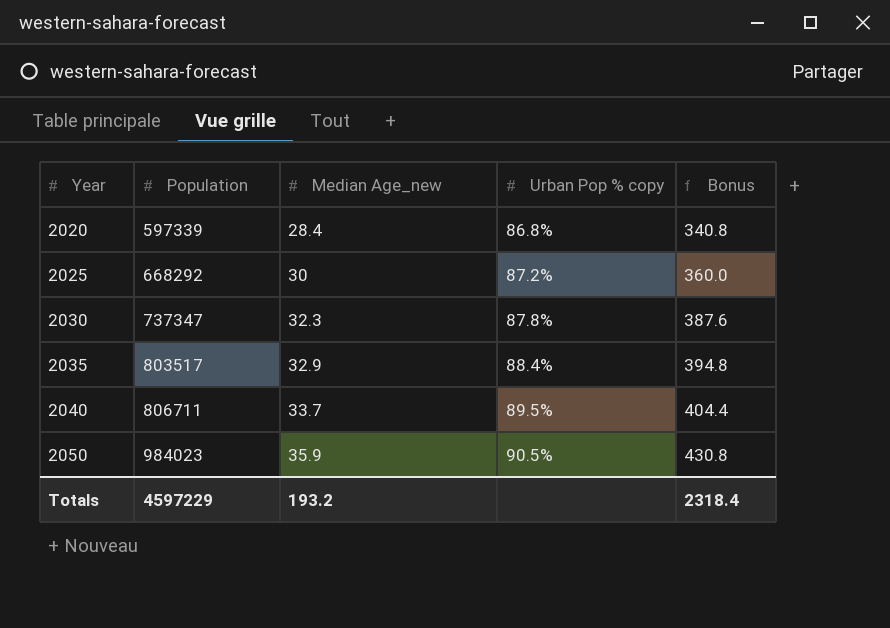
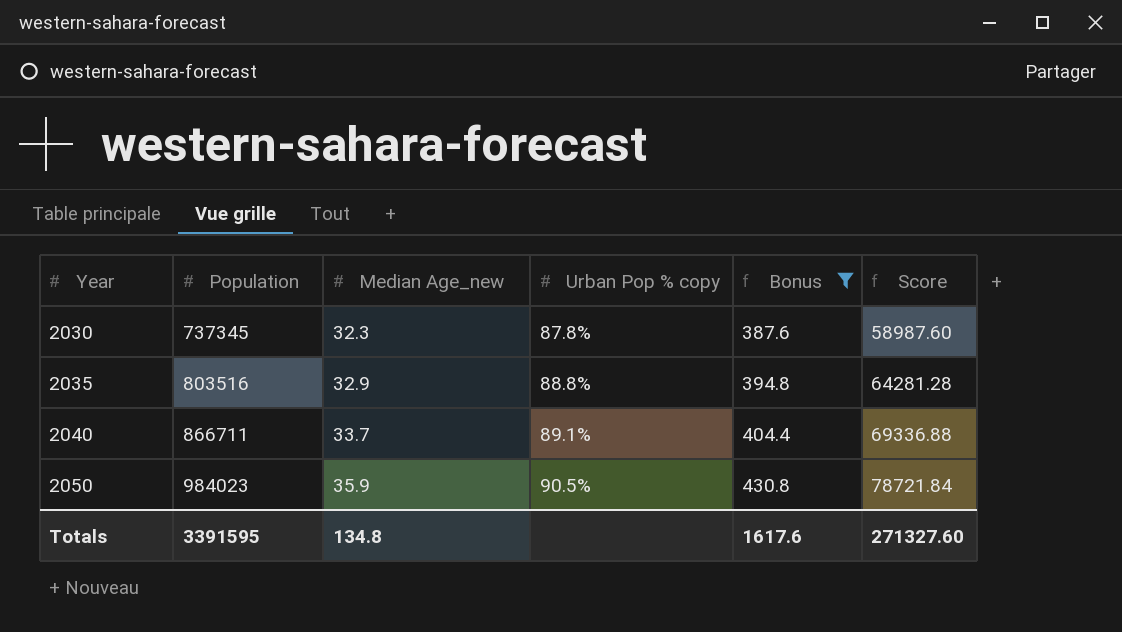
filter: none -> Bonus >= 387.6
column Score | formula: none -> [Population] * 0.08
2030 | Population: 737347 -> 737345
2035 | Population: 803517 -> 803516
2035 | Urban Pop % copy: 88.4% -> 88.8%
2040 | Population: 806711 -> 866711
2040 | Urban Pop % copy: 89.5% -> 89.1%
Totals | Population: 4597229 -> 3391595
Totals | Median Age_new: 193.2 -> 134.8
Totals | Bonus: 2318.4 -> 1617.6

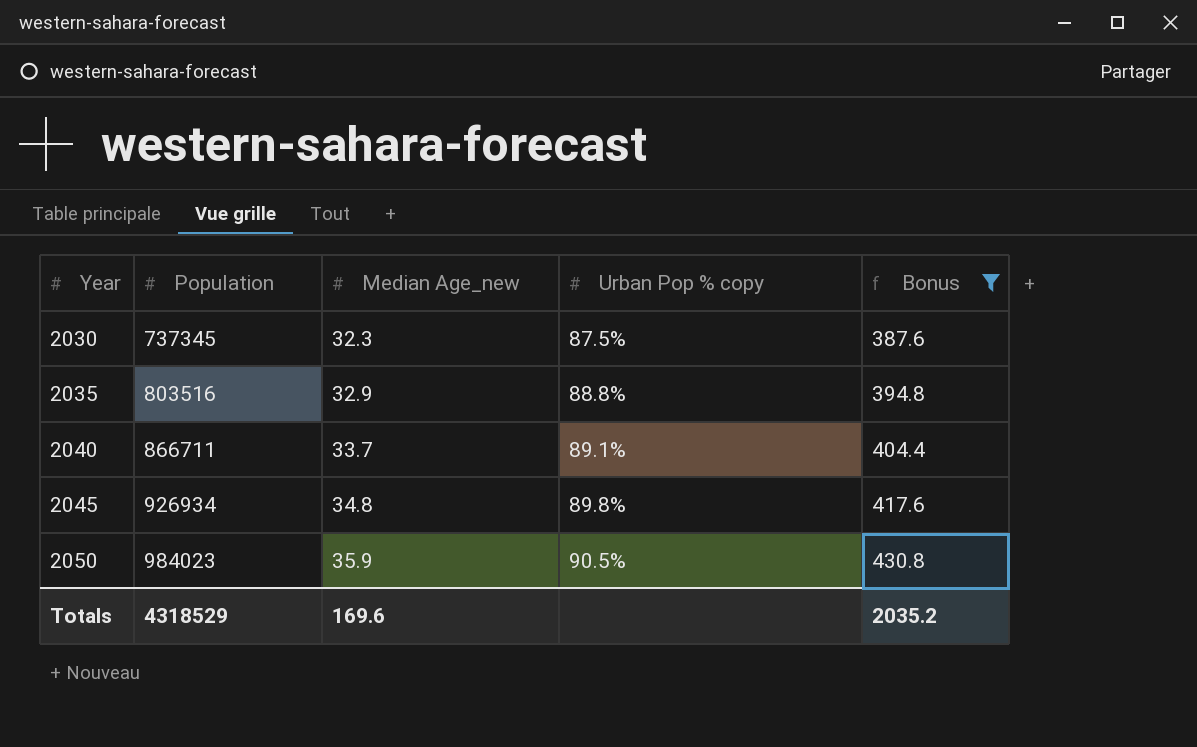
column Score | formula: [Population] * 0.08 -> none
2030 | Urban Pop % copy: 87.8% -> 87.5%
row 2045: none -> 926934 | 34.8 | 89.8% | 417.6
Totals | Population: 3391595 -> 4318529
Totals | Median Age_new: 134.8 -> 169.6
Totals | Bonus: 1617.6 -> 2035.2

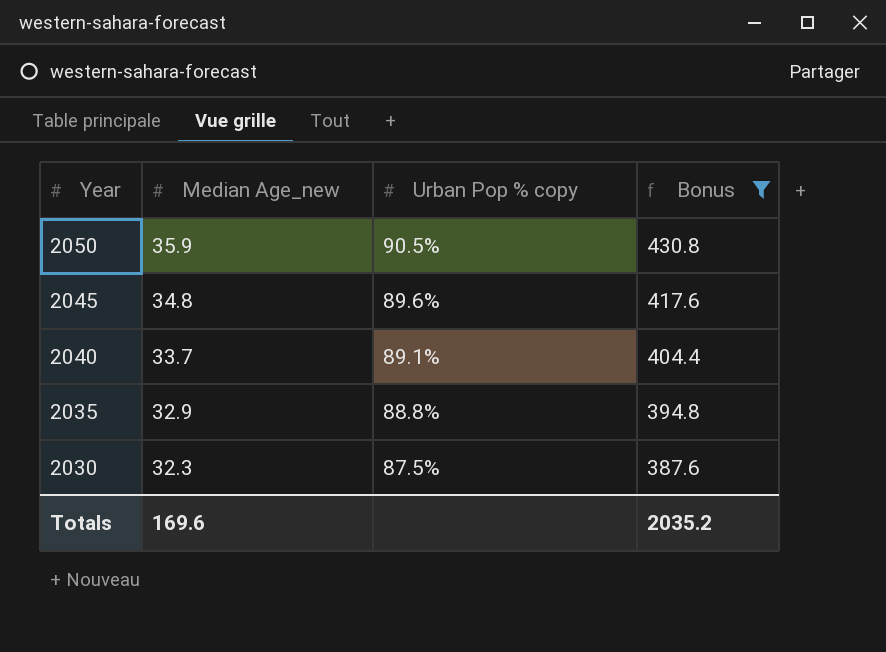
row order: Year ascending -> Year descending
column Population | position: 2 -> none
2045 | Urban Pop % copy: 89.8% -> 89.6%

